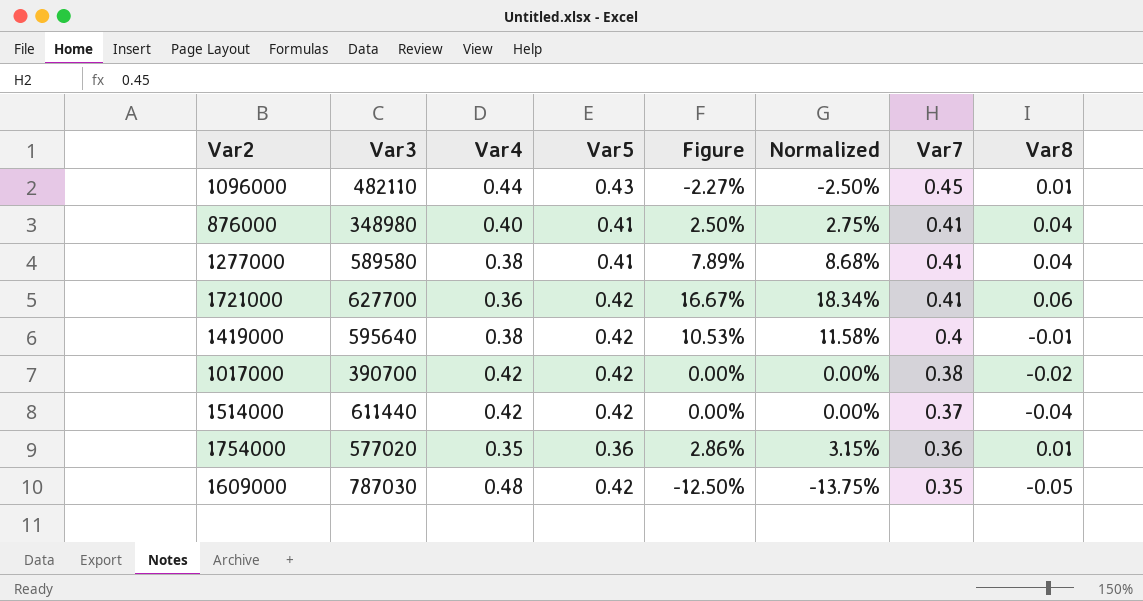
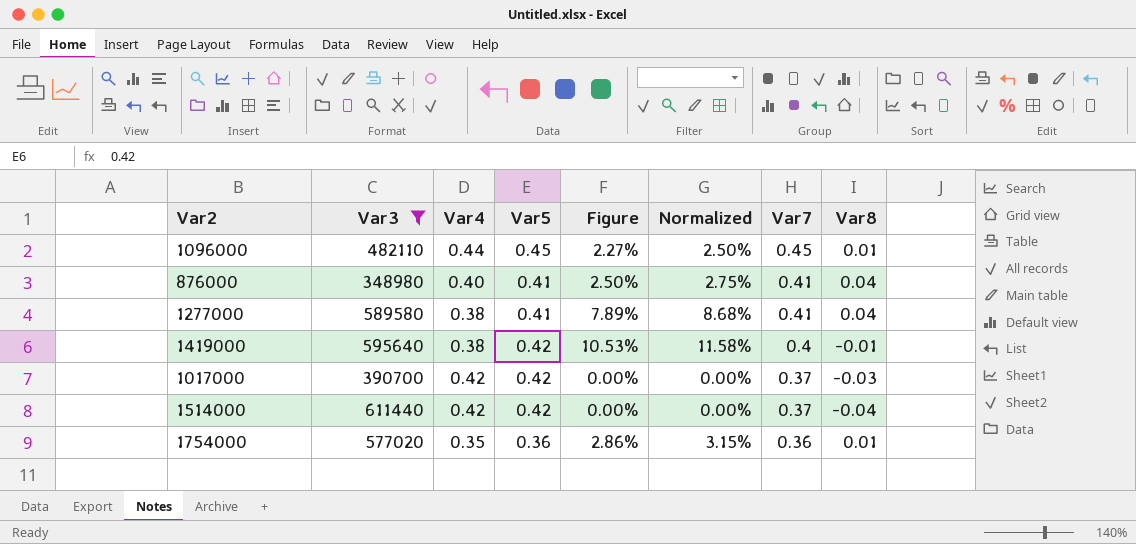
filter: none -> Var3 <= 611440
1096000 | Var5: 0.43 -> 0.45
1096000 | Figure: -2.27% -> 2.27%
1096000 | Normalized: -2.50% -> 2.50%
1017000 | Var7: 0.38 -> 0.37
1017000 | Var8: -0.02 -> -0.03

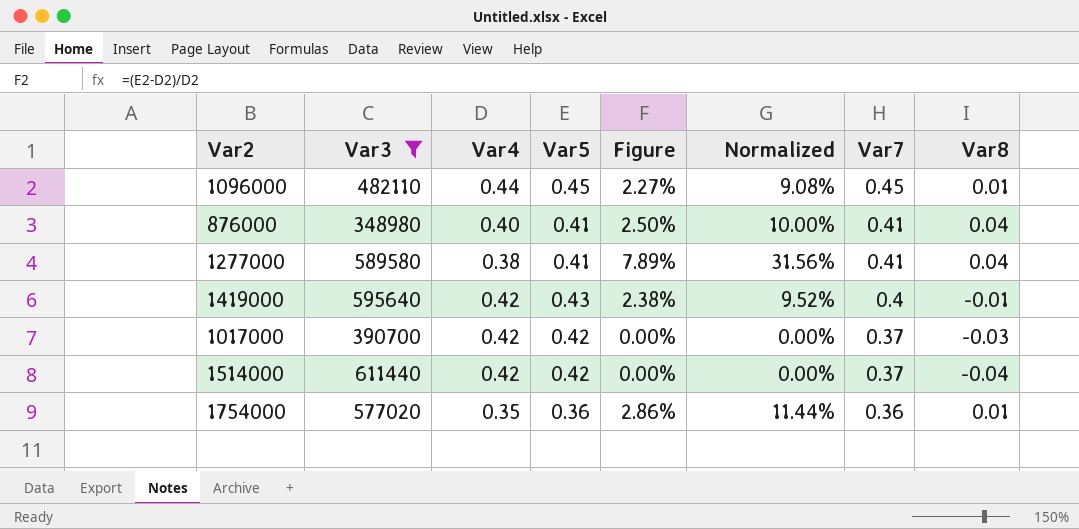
column Normalized | formula: [Figure] * 1.1 -> [Figure] * 4
1419000 | Var4: 0.38 -> 0.42
1419000 | Var5: 0.42 -> 0.43
1419000 | Figure: 10.53% -> 2.38%

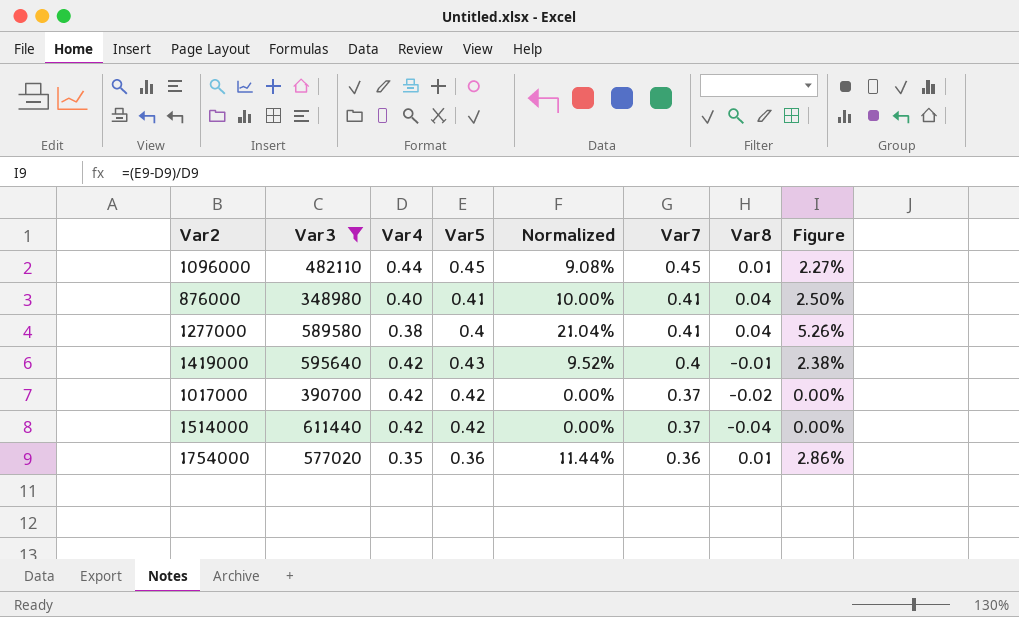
column Figure | position: 5 -> 8
1277000 | Var5: 0.41 -> 0.4
1277000 | Normalized: 31.56% -> 21.04%
1277000 | Figure: 7.89% -> 5.26%
1017000 | Var8: -0.03 -> -0.02

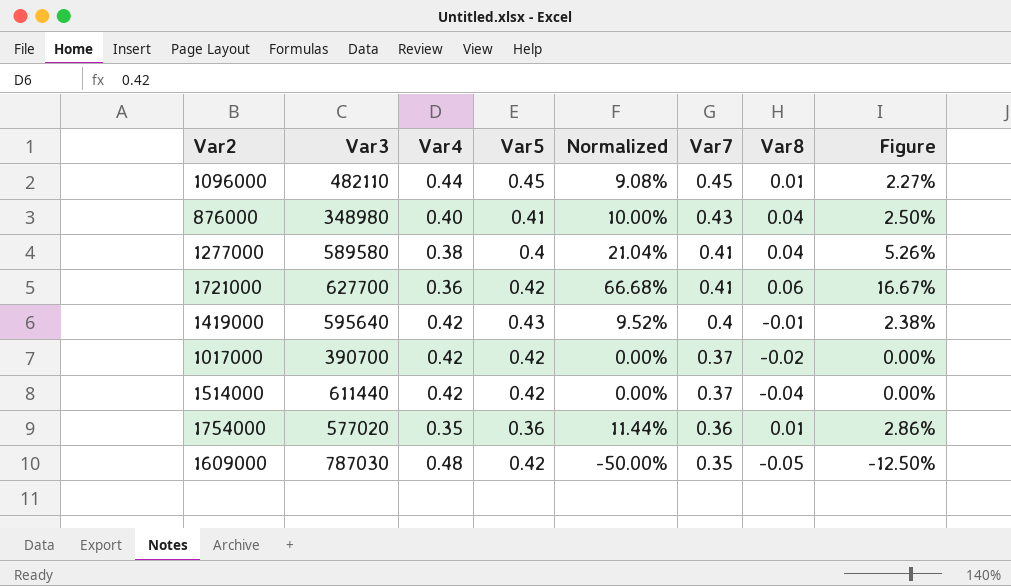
filter: Var3 <= 611440 -> none
876000 | Var7: 0.41 -> 0.43

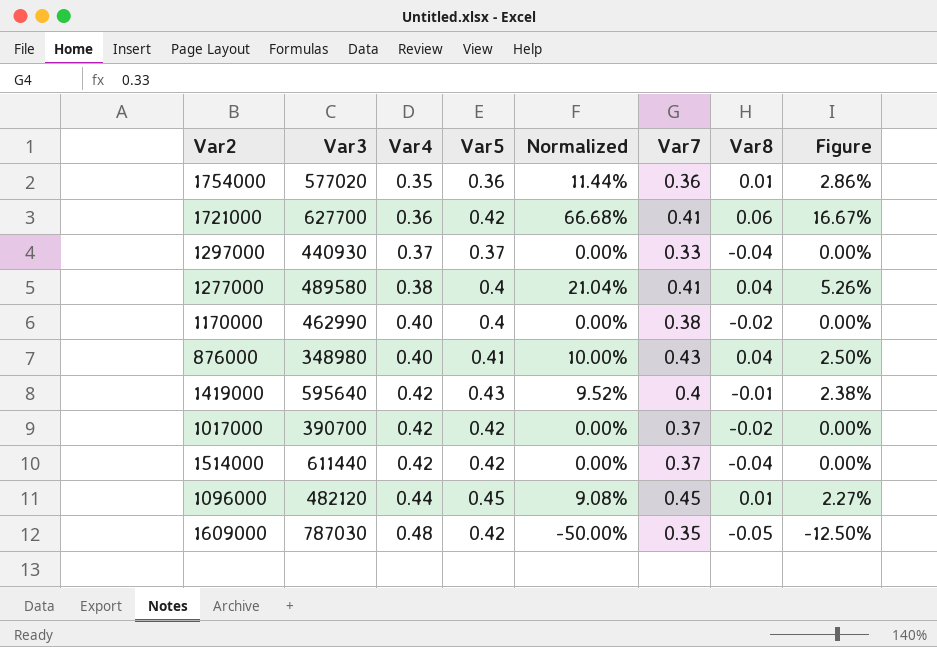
row order: Var7 descending -> Var4 ascending
row 1297000: none -> 440930 | 0.37 | 0.37 | 0.00% | 0.33 | -0.04 | 0.00%
1277000 | Var3: 589580 -> 489580
row 1170000: none -> 462990 | 0.40 | 0.4 | 0.00% | 0.38 | -0.02 | 0.00%
1096000 | Var3: 482110 -> 482120

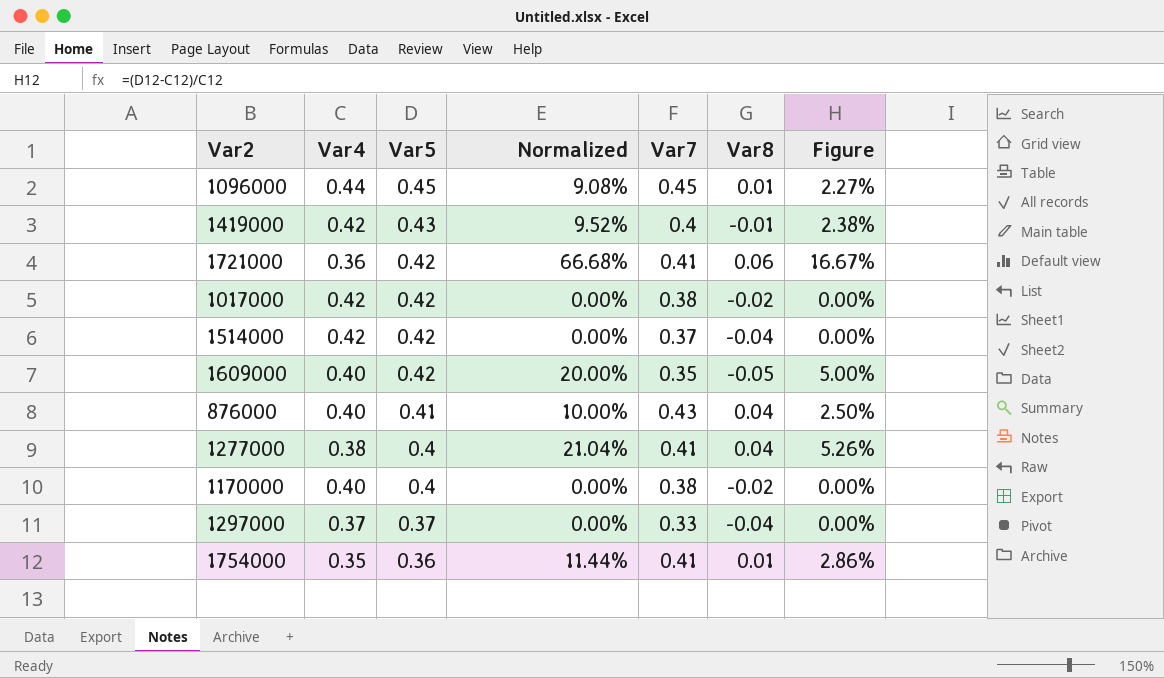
row order: Var4 ascending -> Var5 descending
column Var3 | position: 2 -> none
1017000 | Var7: 0.37 -> 0.38
1609000 | Var4: 0.48 -> 0.40
1609000 | Normalized: -50.00% -> 20.00%
1609000 | Figure: -12.50% -> 5.00%
1754000 | Var7: 0.36 -> 0.41

